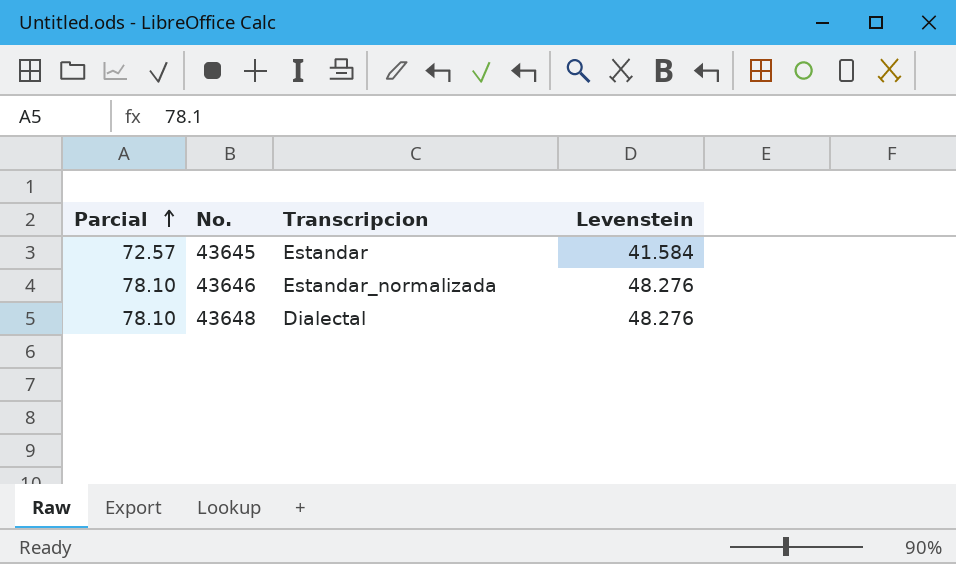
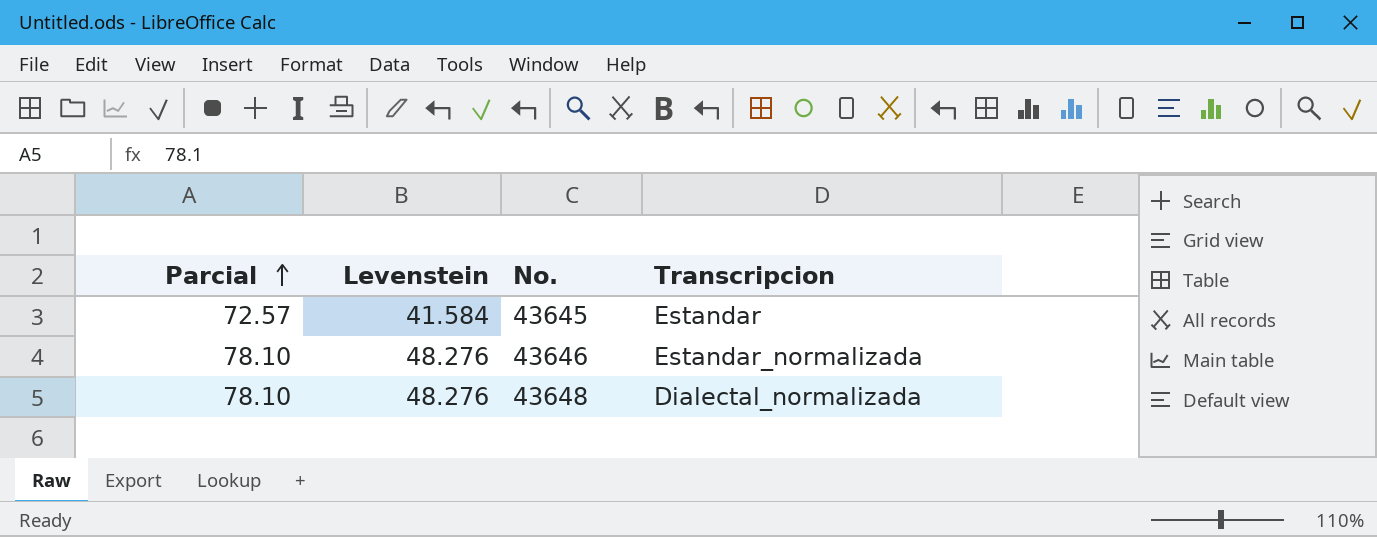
column Levenstein | position: 4 -> 2
43648 | Transcripcion: Dialectal -> Dialectal_normalizada

